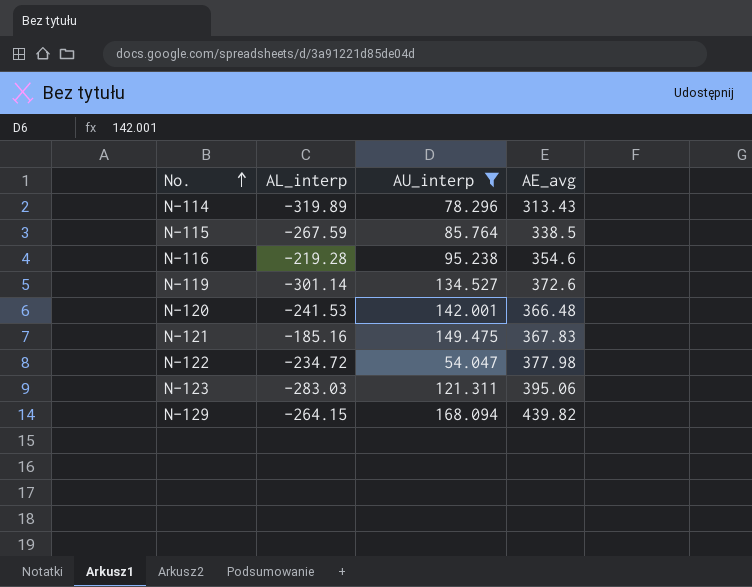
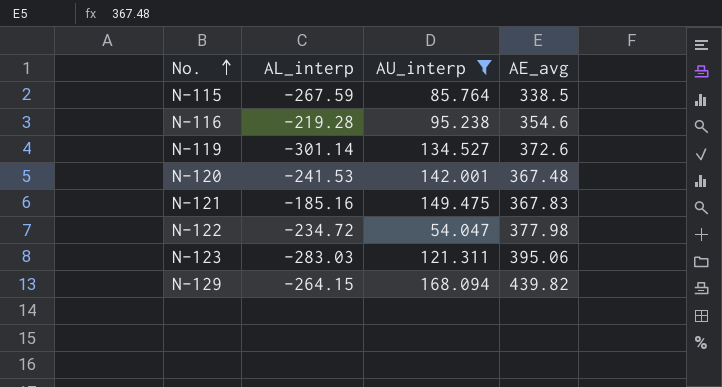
row N-114: -319.89 | 78.296 | 313.43 -> none
N-120 | AE_avg: 366.48 -> 367.48

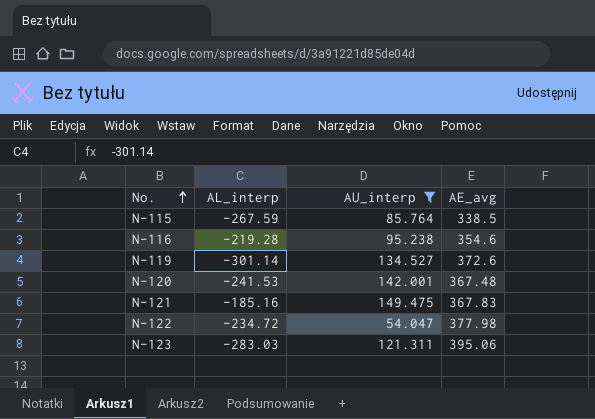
row N-129: -264.15 | 168.094 | 439.82 -> none

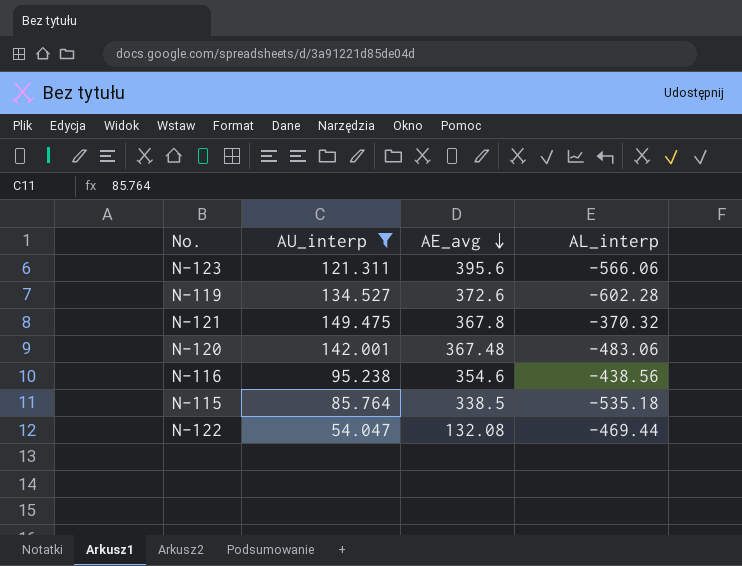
row order: No. ascending -> AE_avg descending
column AL_interp | position: 2 -> 4
N-123 | AE_avg: 395.06 -> 395.6
N-123 | AL_interp: -283.03 -> -566.06
N-119 | AL_interp: -301.14 -> -602.28
N-121 | AE_avg: 367.83 -> 367.8
N-121 | AL_interp: -185.16 -> -370.32
N-120 | AL_interp: -241.53 -> -483.06
N-116 | AL_interp: -219.28 -> -438.56
N-115 | AL_interp: -267.59 -> -535.18
N-122 | AE_avg: 377.98 -> 132.08
N-122 | AL_interp: -234.72 -> -469.44

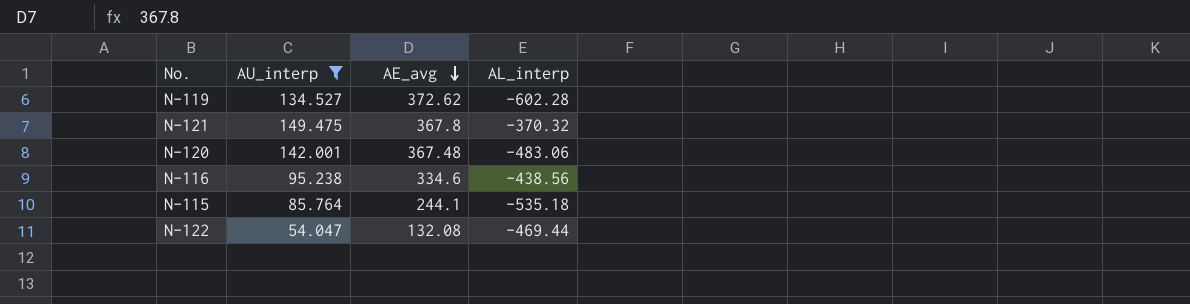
row N-123: 121.311 | 395.6 | -566.06 -> none
N-119 | AE_avg: 372.6 -> 372.62
N-116 | AE_avg: 354.6 -> 334.6
N-115 | AE_avg: 338.5 -> 244.1

